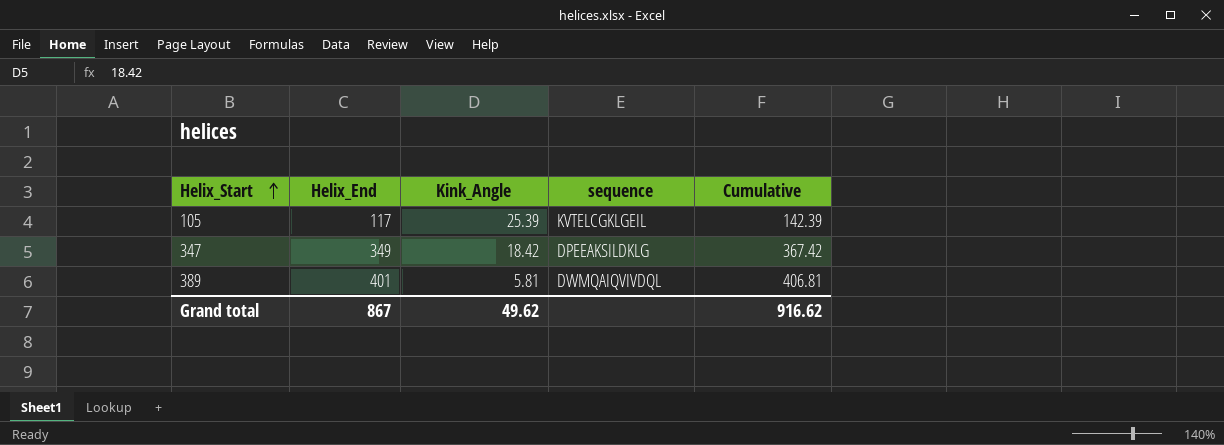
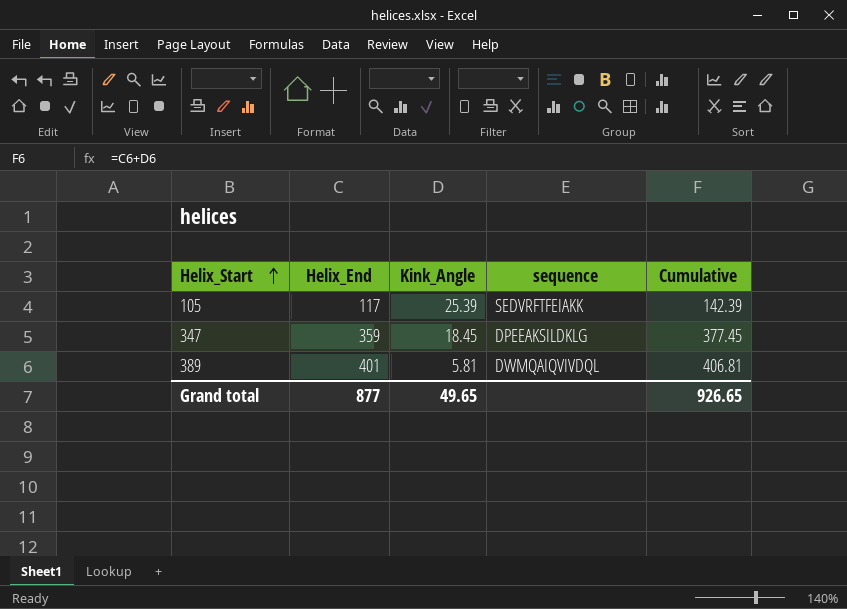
105 | sequence: KVTELCGKLGEIL -> SEDVRFTFEIAKK
347 | Helix_End: 349 -> 359
347 | Kink_Angle: 18.42 -> 18.45
347 | Cumulative: 367.42 -> 377.45
Grand total | Helix_End: 867 -> 877
Grand total | Kink_Angle: 49.62 -> 49.65
Grand total | Cumulative: 916.62 -> 926.65

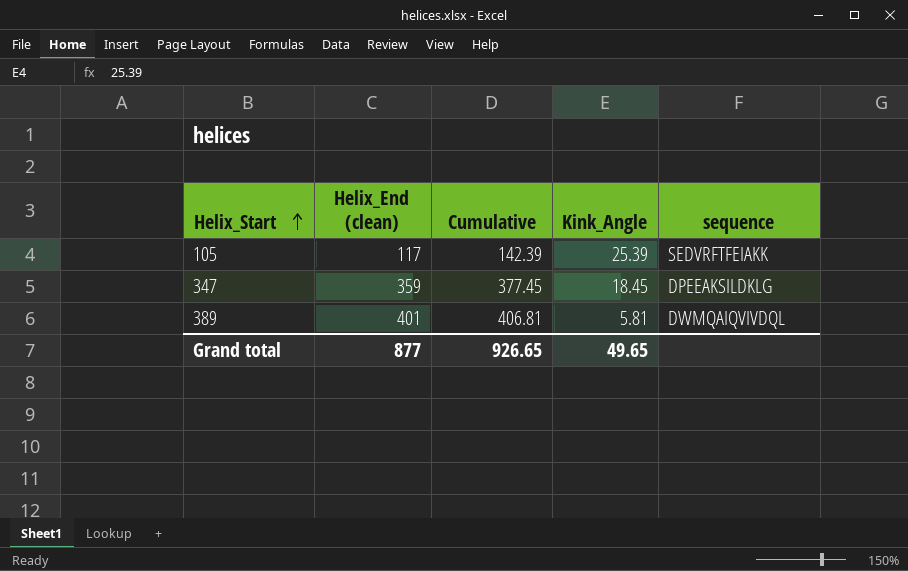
column name: Helix_End -> Helix_End (clean)
column Cumulative | position: 5 -> 3

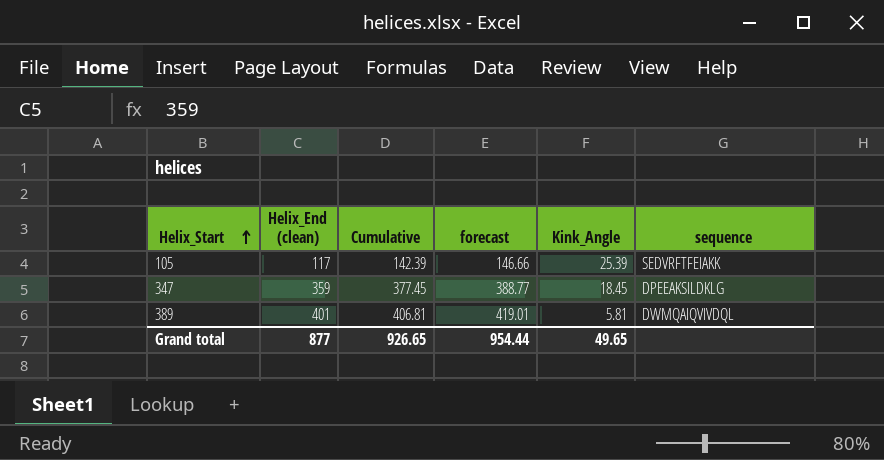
column forecast | formula: none -> [Cumulative] * 1.03

